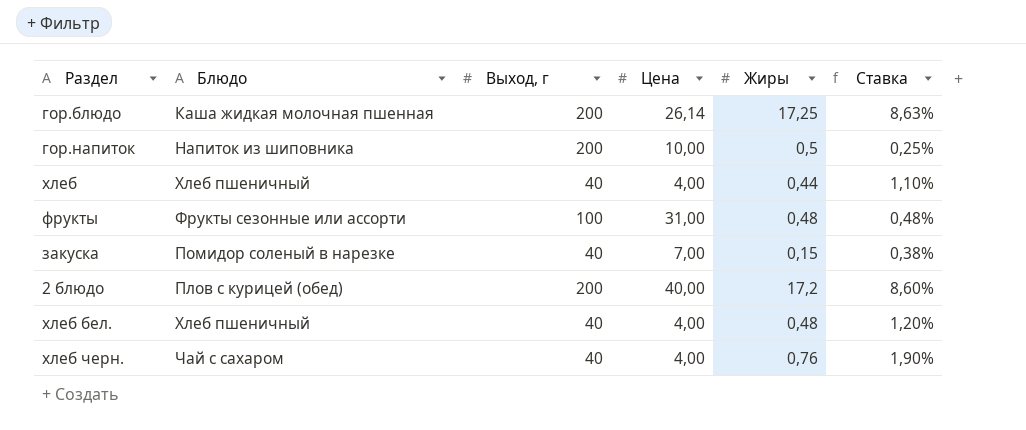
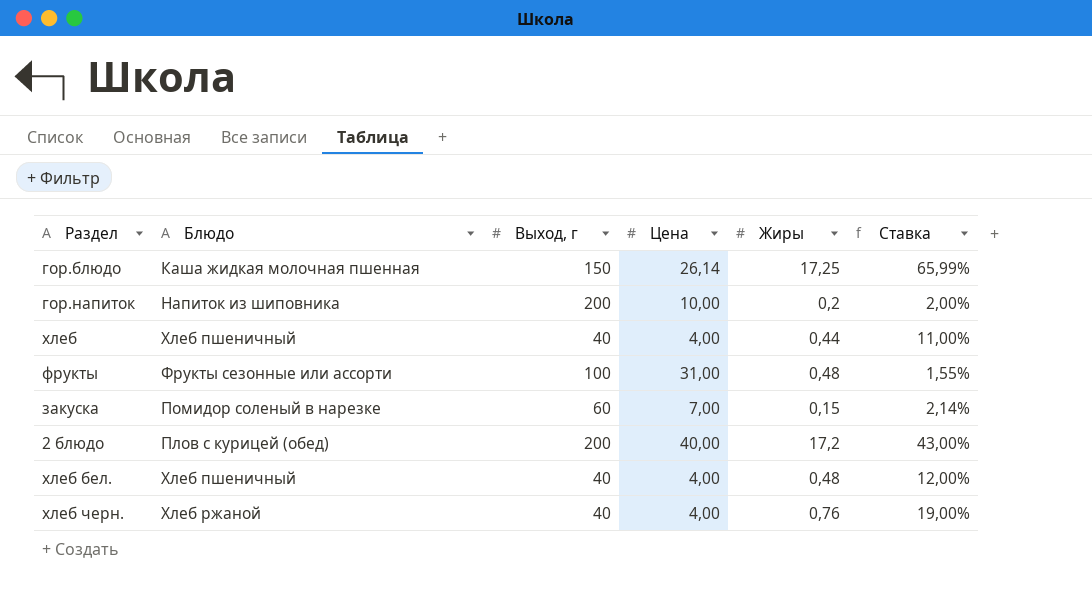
column Ставка | formula: [Жиры] / [Выход, г] -> [Жиры] / [Цена]
гор.блюдо | Выход, г: 200 -> 150
гор.напиток | Жиры: 0,5 -> 0,2
закуска | Выход, г: 40 -> 60
хлеб черн. | Блюдо: Чай с сахаром -> Хлеб ржаной

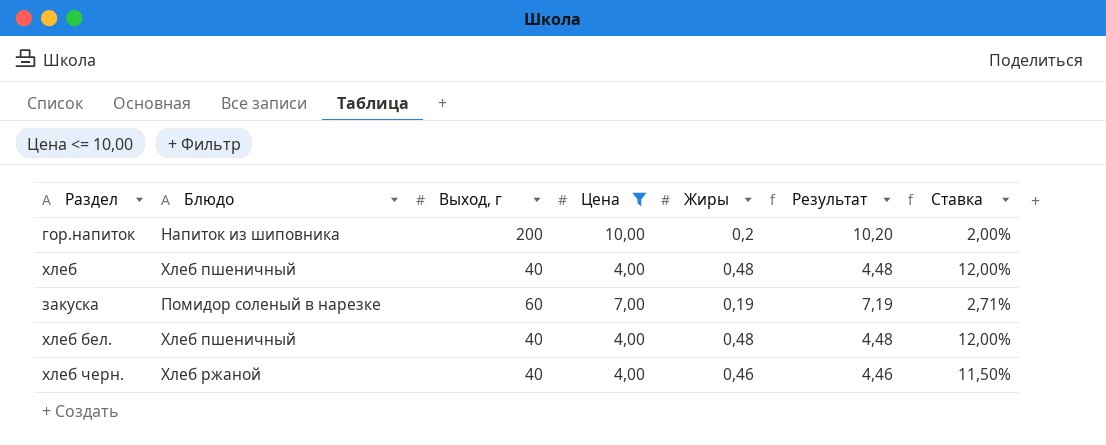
filter: none -> Цена <= 10,00
column Результат | formula: none -> [Цена] + [Жиры]
хлеб | Жиры: 0,44 -> 0,48
хлеб | Ставка: 11,00% -> 12,00%
закуска | Жиры: 0,15 -> 0,19
закуска | Ставка: 2,14% -> 2,71%
хлеб черн. | Жиры: 0,76 -> 0,46
хлеб черн. | Ставка: 19,00% -> 11,50%

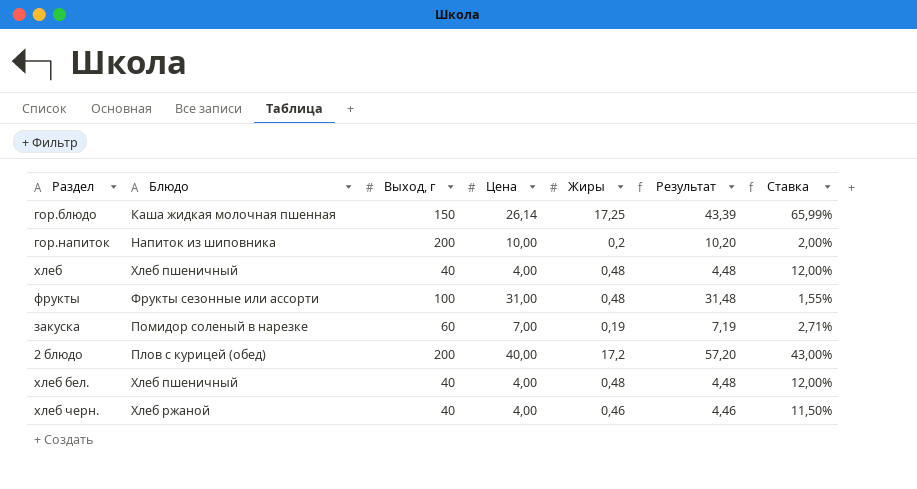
filter: Цена <= 10,00 -> none

